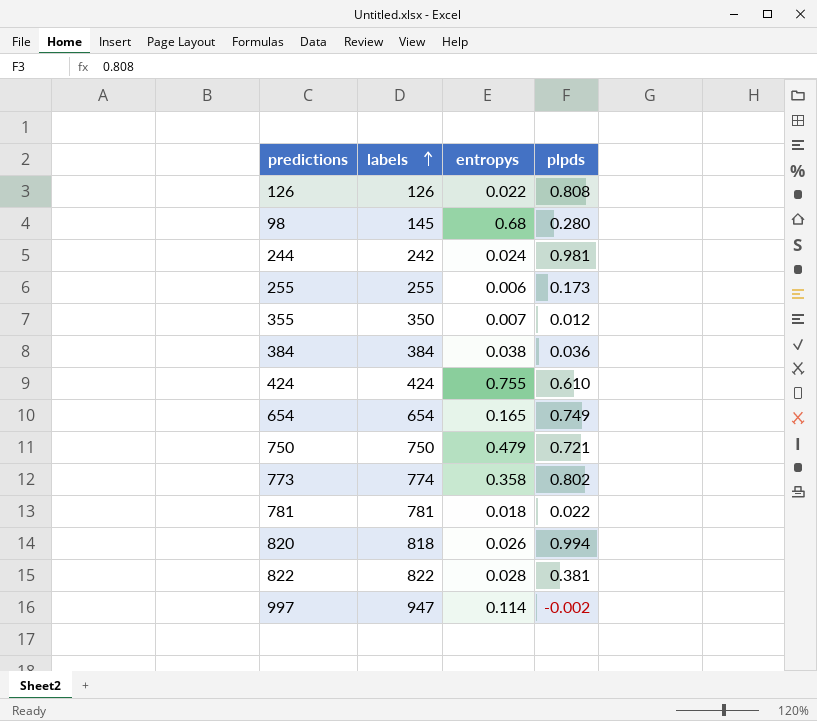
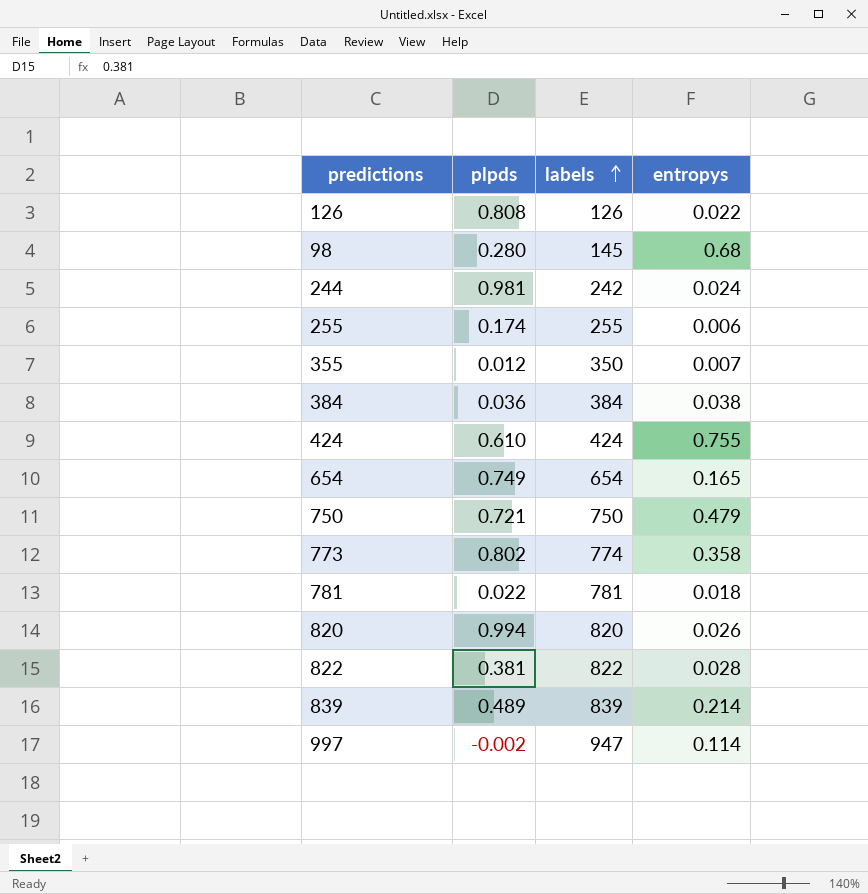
column plpds | position: 4 -> 2
255 | plpds: 0.173 -> 0.174
820 | labels: 818 -> 820
row 839: none -> 0.489 | 839 | 0.214

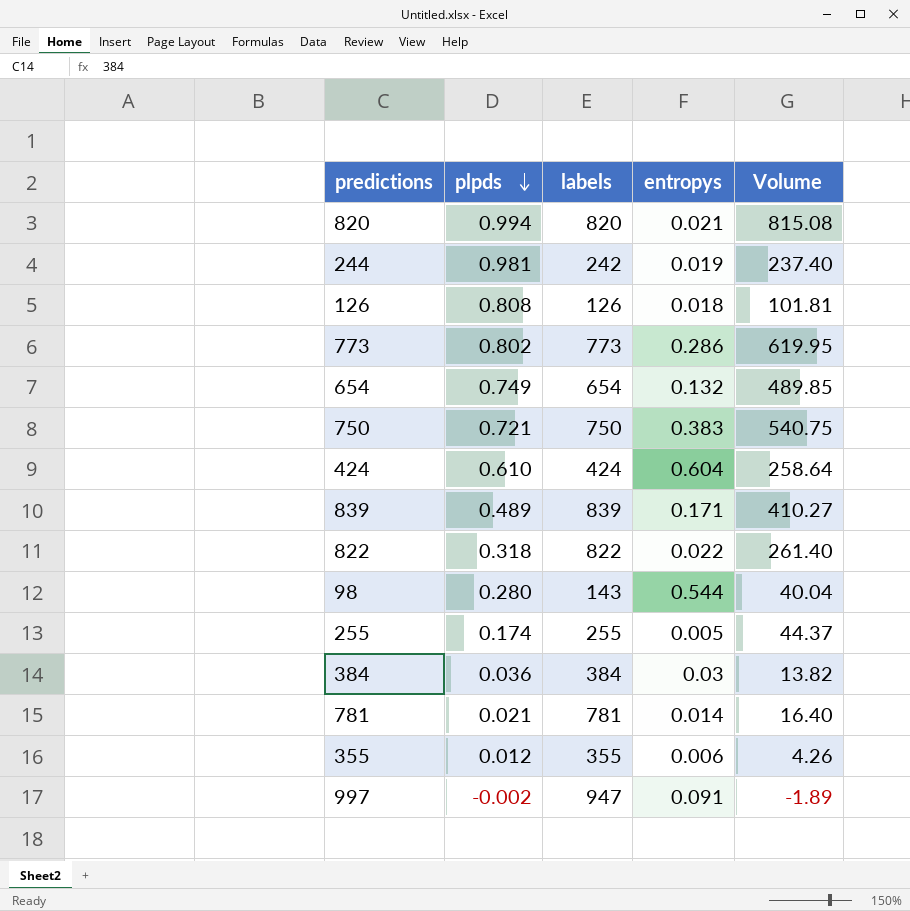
row order: labels ascending -> plpds descending
column Volume | formula: none -> [plpds] * [labels]
820 | entropys: 0.026 -> 0.021
244 | entropys: 0.024 -> 0.019
126 | entropys: 0.022 -> 0.018
773 | labels: 774 -> 773
773 | entropys: 0.358 -> 0.286
654 | entropys: 0.165 -> 0.132
750 | entropys: 0.479 -> 0.383
424 | entropys: 0.755 -> 0.604
839 | entropys: 0.214 -> 0.171
822 | plpds: 0.381 -> 0.318
822 | entropys: 0.028 -> 0.022
98 | labels: 145 -> 143
98 | entropys: 0.68 -> 0.544
255 | entropys: 0.006 -> 0.005
384 | entropys: 0.038 -> 0.03
781 | plpds: 0.022 -> 0.021
781 | entropys: 0.018 -> 0.014
355 | labels: 350 -> 355
355 | entropys: 0.007 -> 0.006
997 | entropys: 0.114 -> 0.091

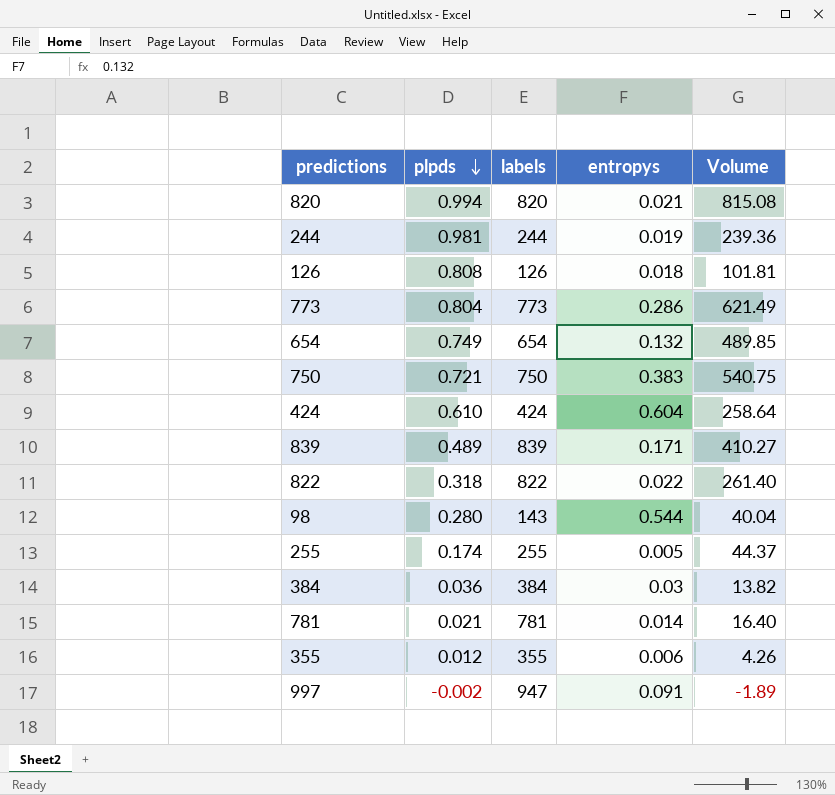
244 | labels: 242 -> 244
244 | Volume: 237.40 -> 239.36
773 | plpds: 0.802 -> 0.804
773 | Volume: 619.95 -> 621.49

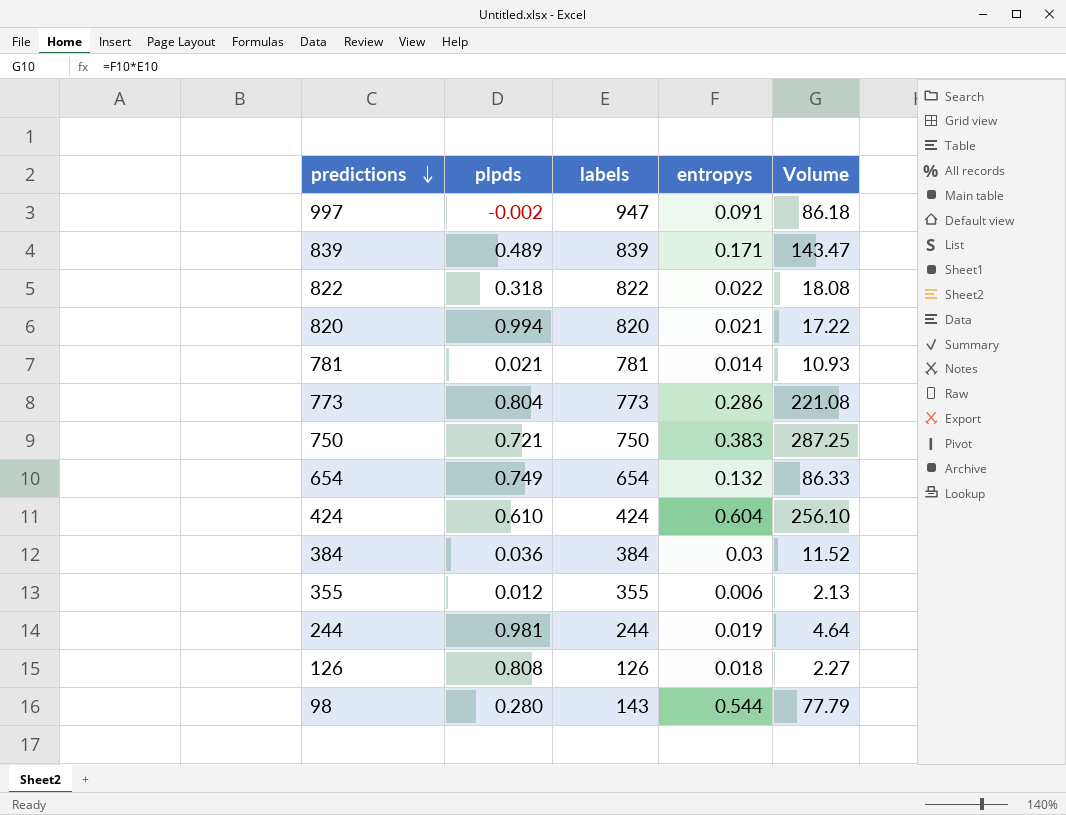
row order: plpds descending -> predictions descending
column Volume | formula: [plpds] * [labels] -> [labels] * [entropys]
row 255: 0.174 | 255 | 0.005 | 44.37 -> none

